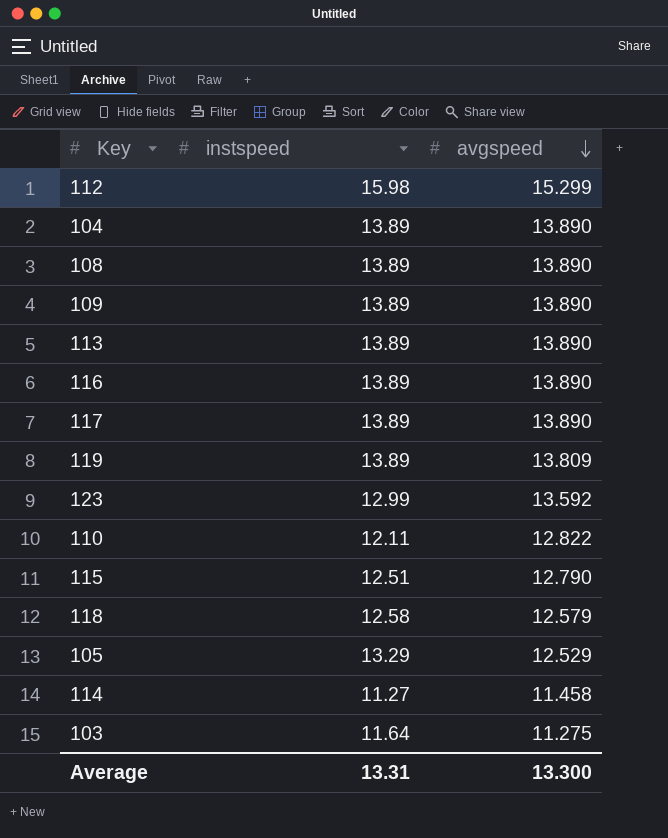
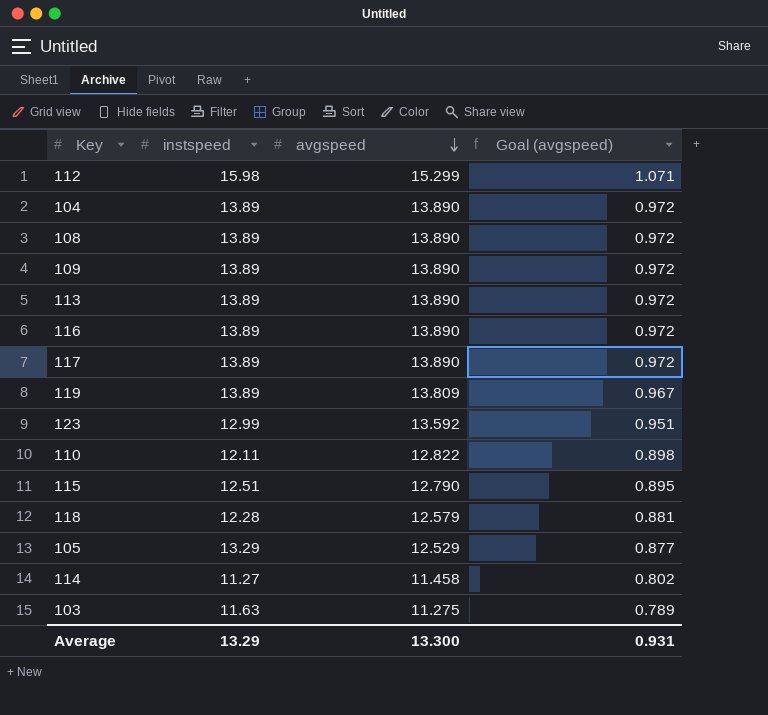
column Goal (avgspeed) | formula: none -> [avgspeed] * 0.07
118 | instspeed: 12.58 -> 12.28
103 | instspeed: 11.64 -> 11.63
Average | instspeed: 13.31 -> 13.29

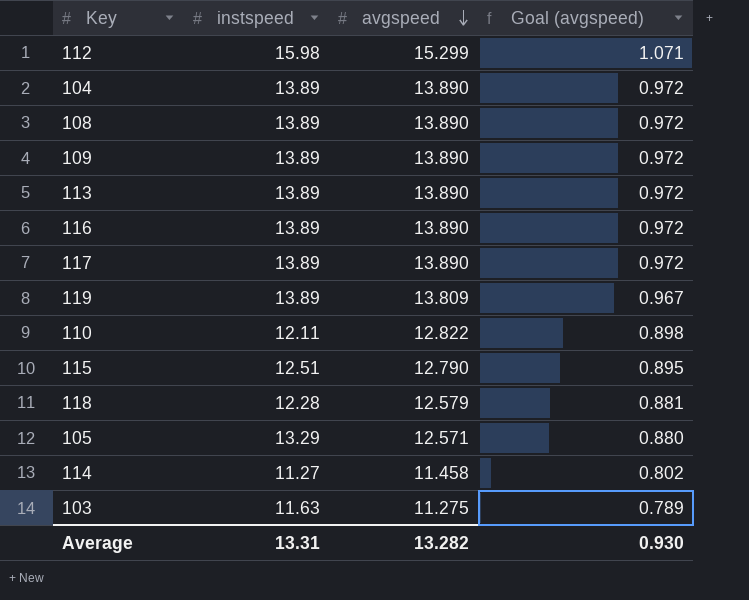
row 123: 12.99 | 13.592 | 0.951 -> none
105 | avgspeed: 12.529 -> 12.571
105 | Goal (avgspeed): 0.877 -> 0.880
Average | instspeed: 13.29 -> 13.31
Average | avgspeed: 13.300 -> 13.282
Average | Goal (avgspeed): 0.931 -> 0.930

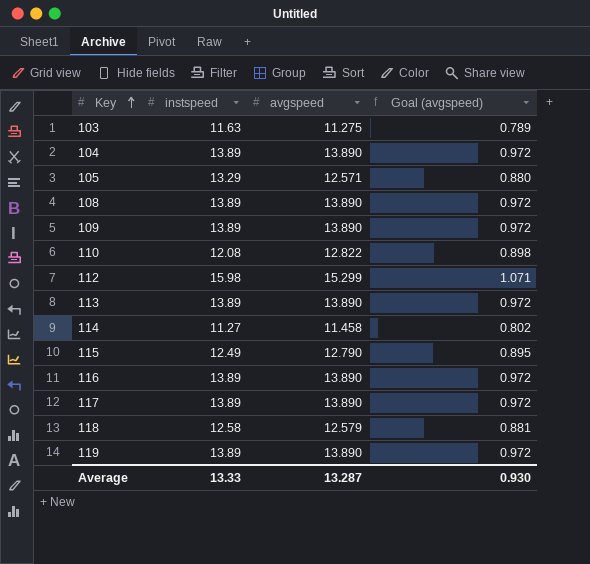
row order: avgspeed descending -> Key ascending
110 | instspeed: 12.11 -> 12.08
115 | instspeed: 12.51 -> 12.49
118 | instspeed: 12.28 -> 12.58
119 | avgspeed: 13.809 -> 13.890
119 | Goal (avgspeed): 0.967 -> 0.972
Average | instspeed: 13.31 -> 13.33
Average | avgspeed: 13.282 -> 13.287

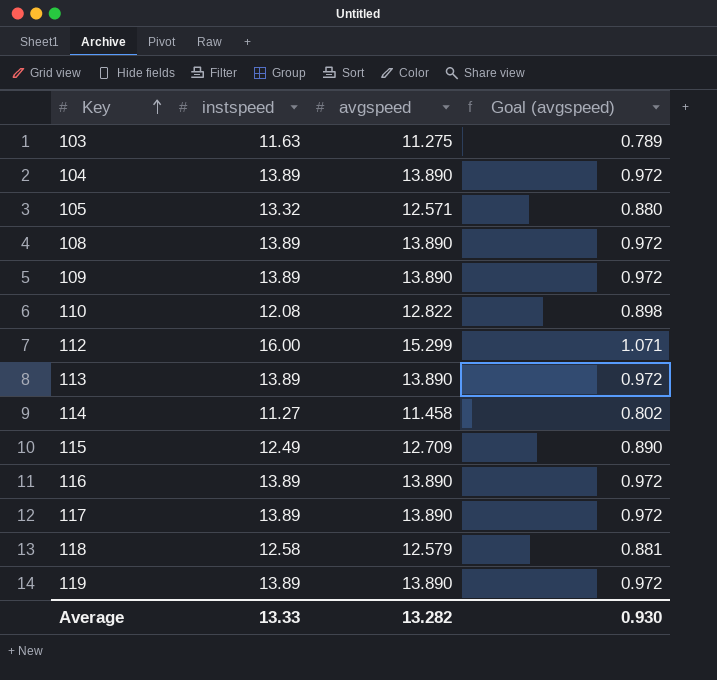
105 | instspeed: 13.29 -> 13.32
112 | instspeed: 15.98 -> 16.00
115 | avgspeed: 12.790 -> 12.709
115 | Goal (avgspeed): 0.895 -> 0.890
Average | avgspeed: 13.287 -> 13.282

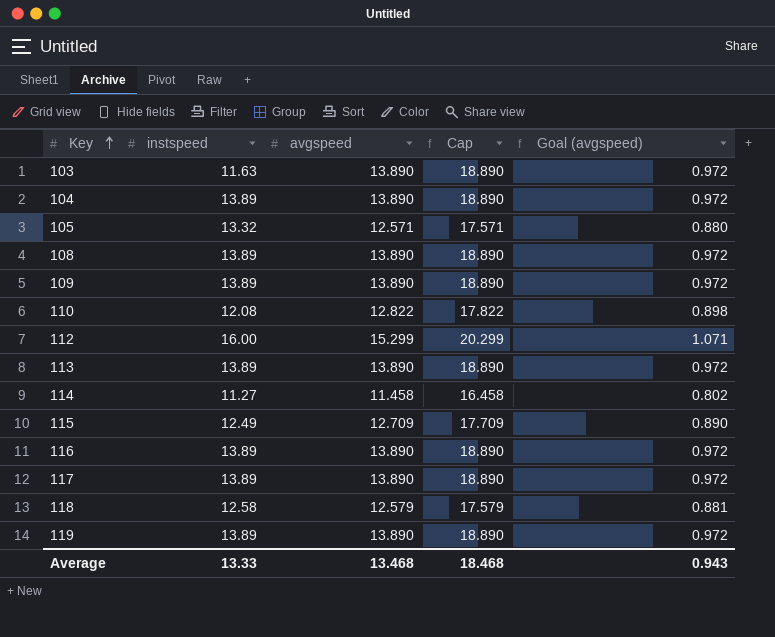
column Cap | formula: none -> [avgspeed] + 5
103 | avgspeed: 11.275 -> 13.890
103 | Goal (avgspeed): 0.789 -> 0.972
Average | avgspeed: 13.282 -> 13.468
Average | Goal (avgspeed): 0.930 -> 0.943

